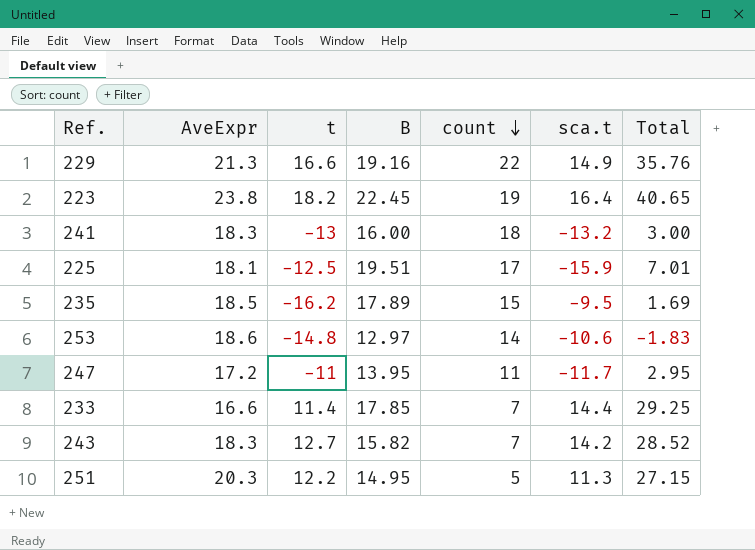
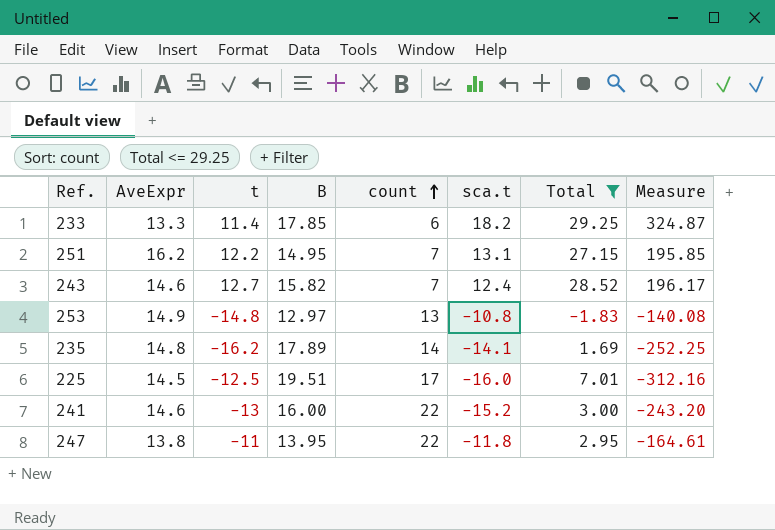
filter: none -> Total <= 29.25
row order: count descending -> count ascending
column Measure | formula: none -> [B] * [sca.t]
233 | AveExpr: 16.6 -> 13.3
233 | count: 7 -> 6
233 | sca.t: 14.4 -> 18.2
251 | AveExpr: 20.3 -> 16.2
251 | count: 5 -> 7
251 | sca.t: 11.3 -> 13.1
243 | AveExpr: 18.3 -> 14.6
243 | sca.t: 14.2 -> 12.4
253 | AveExpr: 18.6 -> 14.9
253 | count: 14 -> 13
253 | sca.t: -10.6 -> -10.8
235 | AveExpr: 18.5 -> 14.8
235 | count: 15 -> 14
235 | sca.t: -9.5 -> -14.1
225 | AveExpr: 18.1 -> 14.5
225 | sca.t: -15.9 -> -16.0
241 | AveExpr: 18.3 -> 14.6
241 | count: 18 -> 22
241 | sca.t: -13.2 -> -15.2
247 | AveExpr: 17.2 -> 13.8
247 | count: 11 -> 22
247 | sca.t: -11.7 -> -11.8

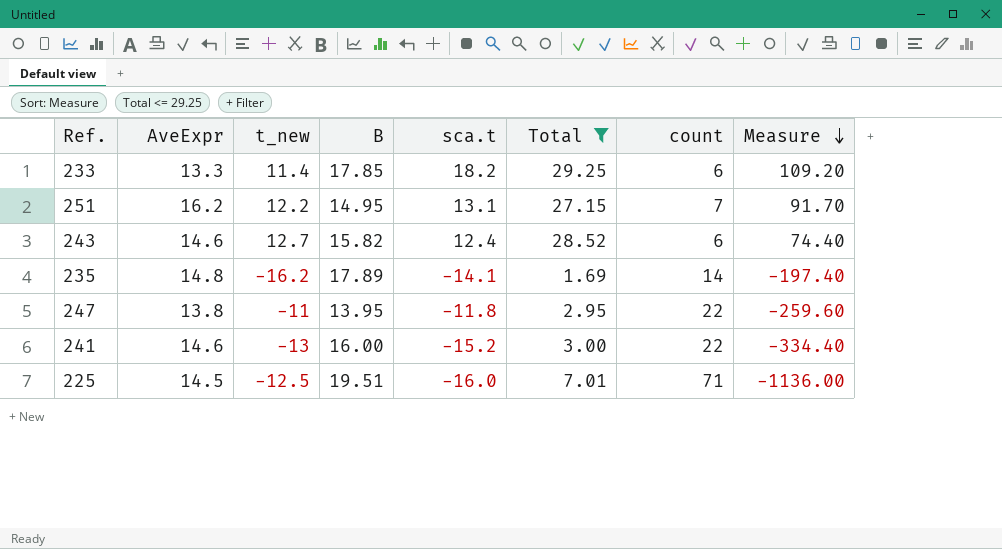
row order: count ascending -> Measure descending
column name: t -> t_new
column count | position: 5 -> 7
column Measure | formula: [B] * [sca.t] -> [sca.t] * [count]
row 253: 14.9 | -14.8 | 12.97 | 13 | -10.8 | -1.83 | -140.08 -> none
243 | count: 7 -> 6
225 | count: 17 -> 71

